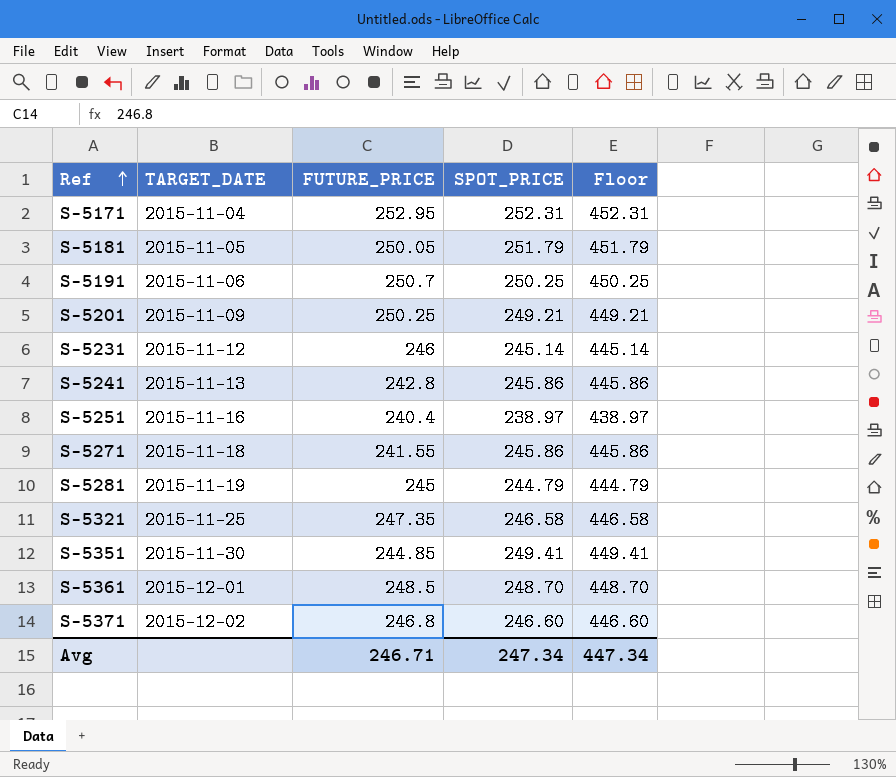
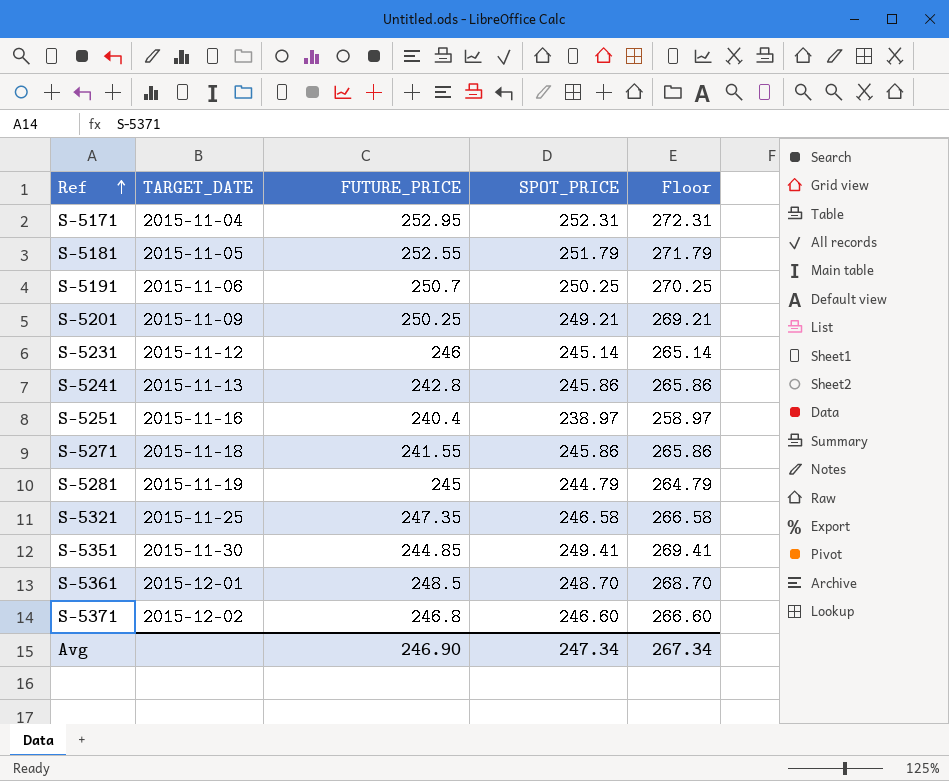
column Floor | formula: [SPOT_PRICE] + 200 -> [SPOT_PRICE] + 20
S-5181 | FUTURE_PRICE: 250.05 -> 252.55
Avg | FUTURE_PRICE: 246.71 -> 246.90
Avg | Floor: 447.34 -> 267.34

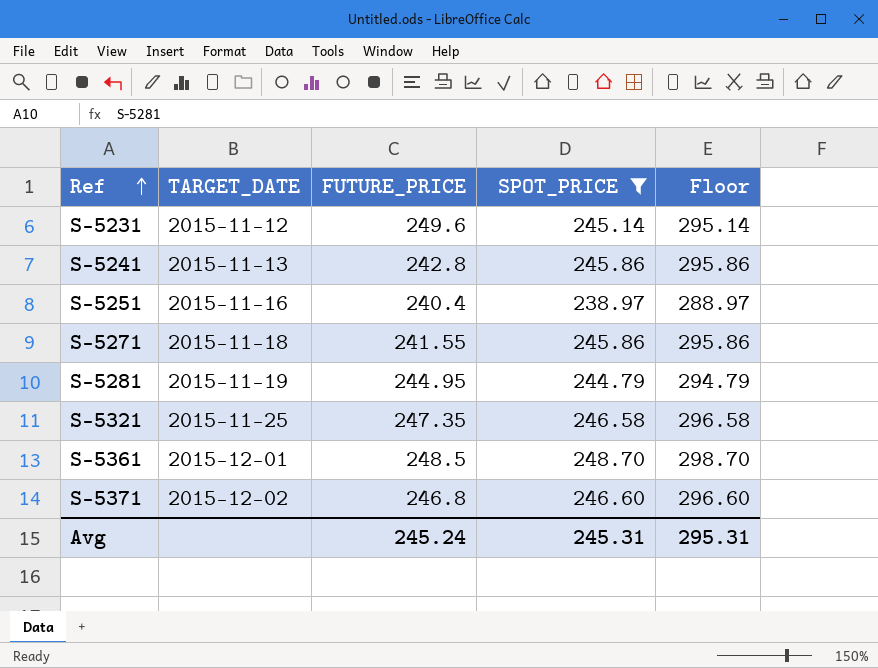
filter: none -> SPOT_PRICE <= 248.70
column Floor | formula: [SPOT_PRICE] + 20 -> [SPOT_PRICE] + 50
S-5231 | FUTURE_PRICE: 246 -> 249.6
S-5281 | FUTURE_PRICE: 245 -> 244.95
Avg | FUTURE_PRICE: 246.90 -> 245.24
Avg | SPOT_PRICE: 247.34 -> 245.31
Avg | Floor: 267.34 -> 295.31

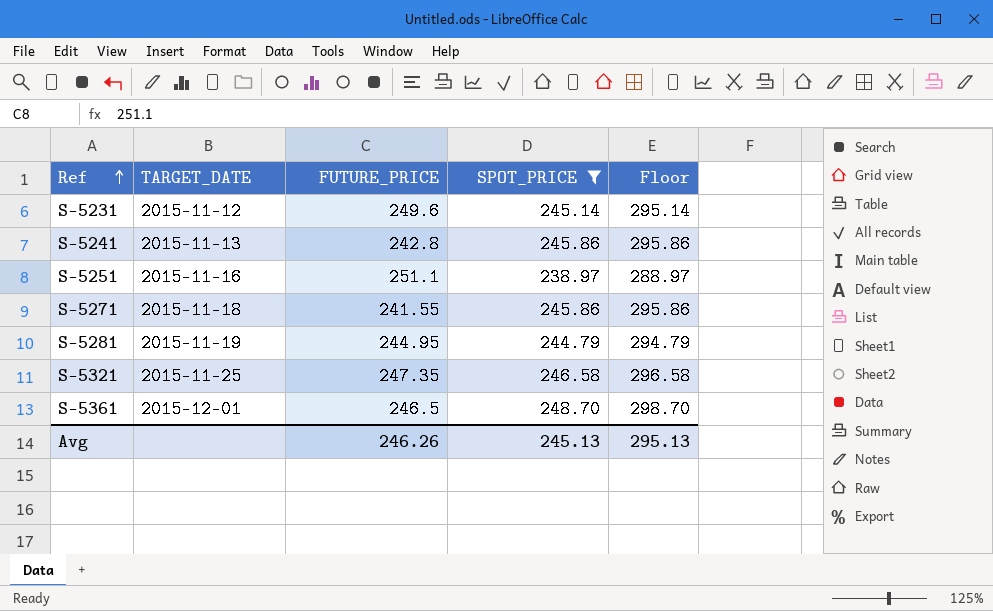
row S-5371: 2015-12-02 | 246.8 | 246.60 | 296.60 -> none
S-5251 | FUTURE_PRICE: 240.4 -> 251.1
S-5361 | FUTURE_PRICE: 248.5 -> 246.5
Avg | FUTURE_PRICE: 245.24 -> 246.26
Avg | SPOT_PRICE: 245.31 -> 245.13
Avg | Floor: 295.31 -> 295.13

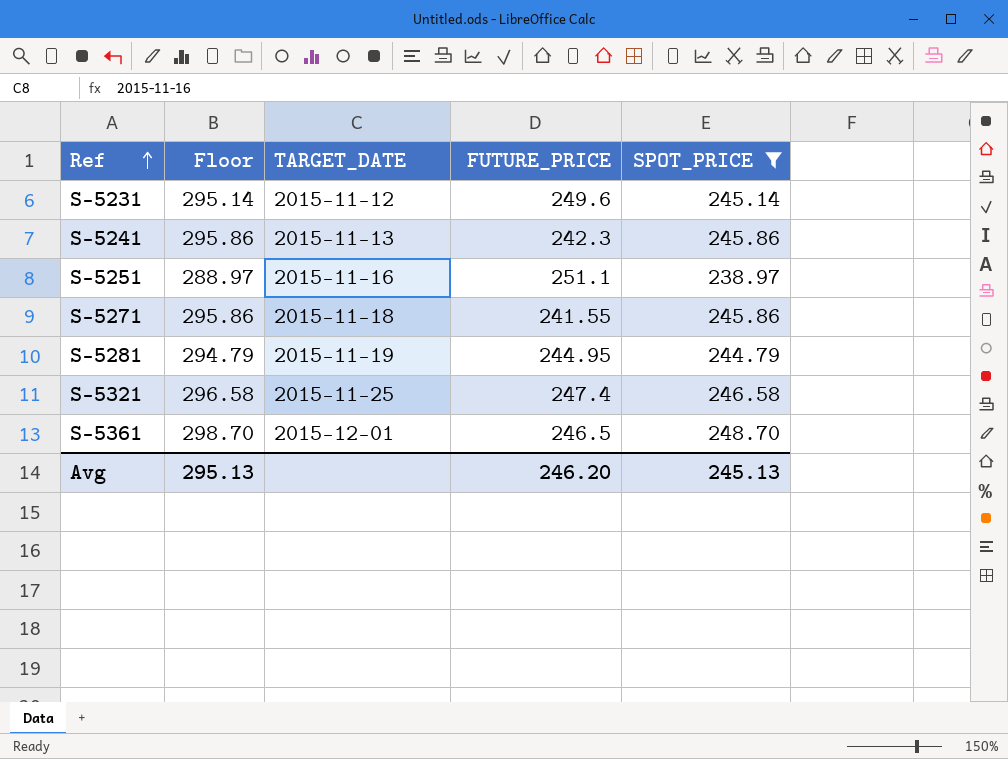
column Floor | position: 5 -> 2
S-5241 | FUTURE_PRICE: 242.8 -> 242.3
S-5321 | FUTURE_PRICE: 247.35 -> 247.4
Avg | FUTURE_PRICE: 246.26 -> 246.20

